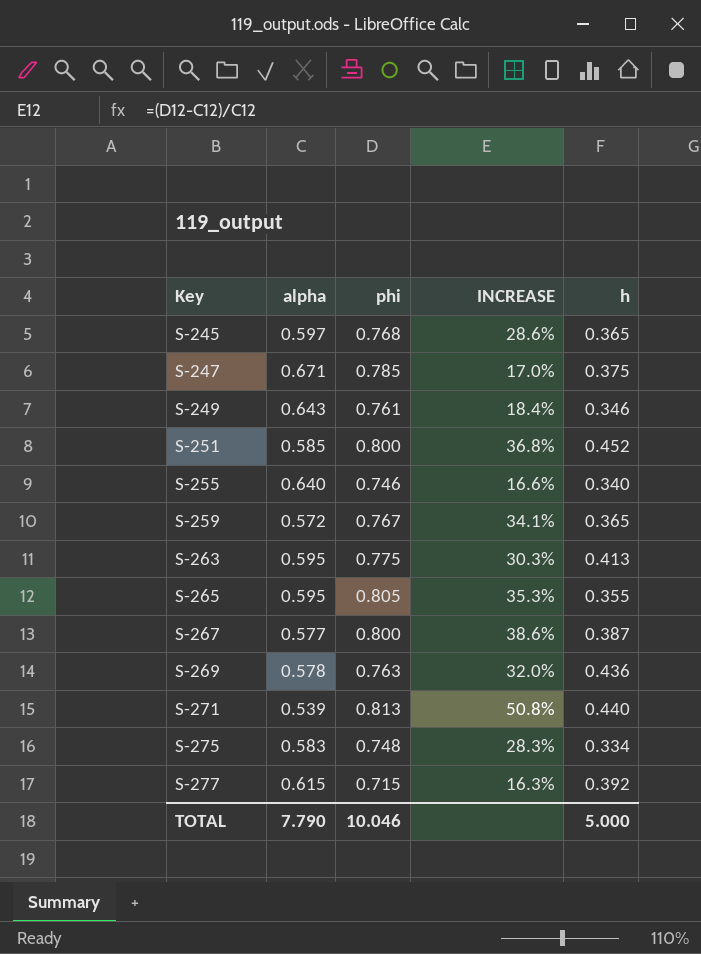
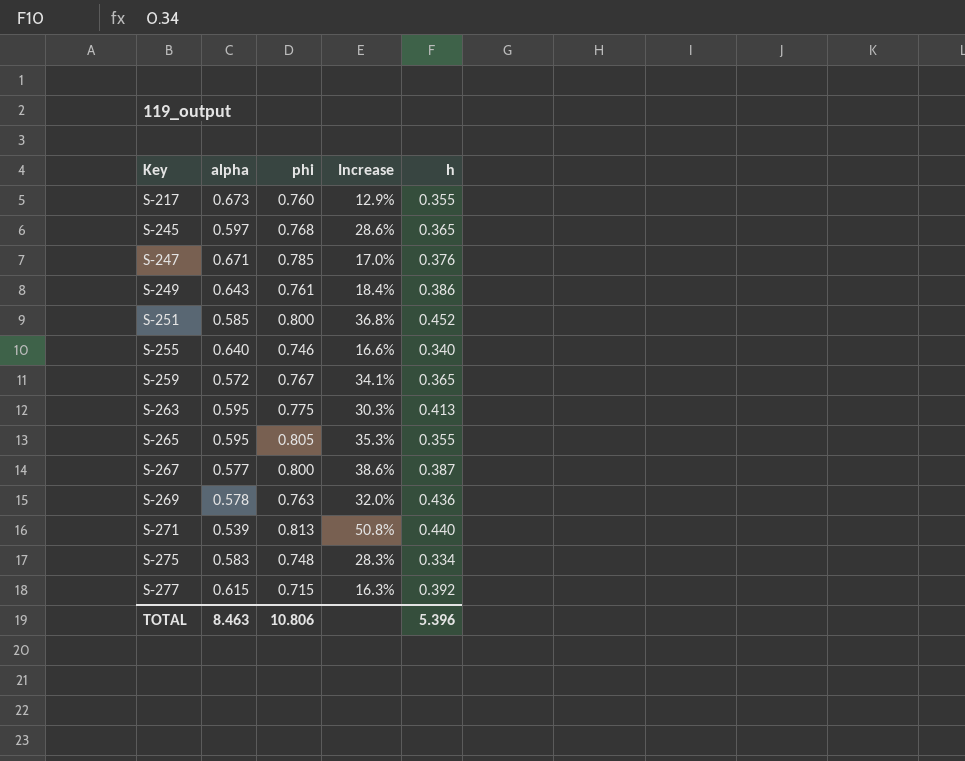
column name: INCREASE -> Increase
row S-217: none -> 0.673 | 0.760 | 12.9% | 0.355
S-247 | h: 0.375 -> 0.376
S-249 | h: 0.346 -> 0.386
TOTAL | alpha: 7.790 -> 8.463
TOTAL | phi: 10.046 -> 10.806
TOTAL | h: 5.000 -> 5.396

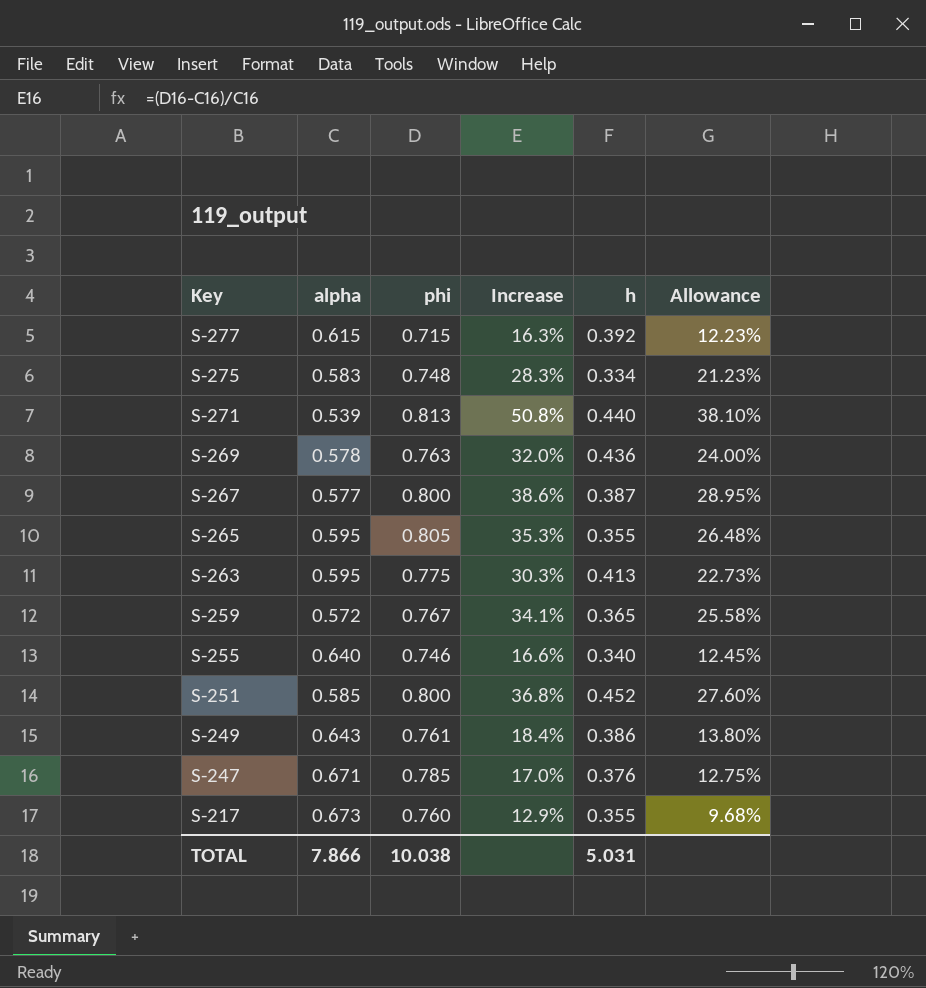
row order: Key ascending -> Key descending
column Allowance | formula: none -> [Increase] * 0.75
row S-245: 0.597 | 0.768 | 28.6% | 0.365 -> none
TOTAL | alpha: 8.463 -> 7.866
TOTAL | phi: 10.806 -> 10.038
TOTAL | h: 5.396 -> 5.031

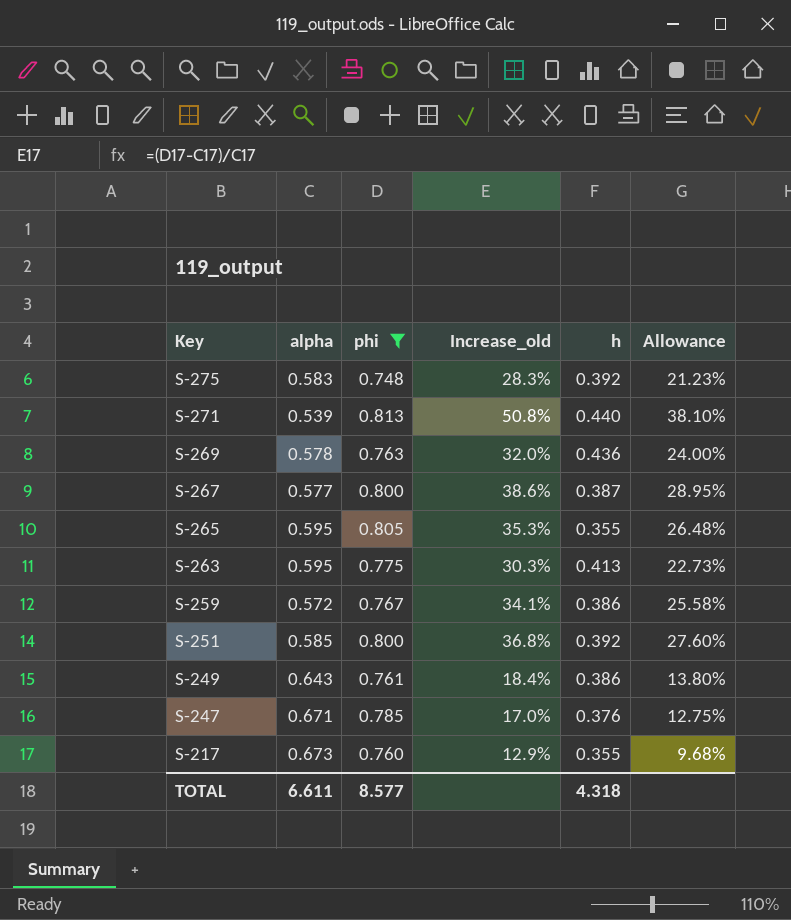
filter: none -> phi >= 0.748
column name: Increase -> Increase_old
S-275 | h: 0.334 -> 0.392
S-259 | h: 0.365 -> 0.386
S-251 | h: 0.452 -> 0.392
TOTAL | alpha: 7.866 -> 6.611
TOTAL | phi: 10.038 -> 8.577
TOTAL | h: 5.031 -> 4.318

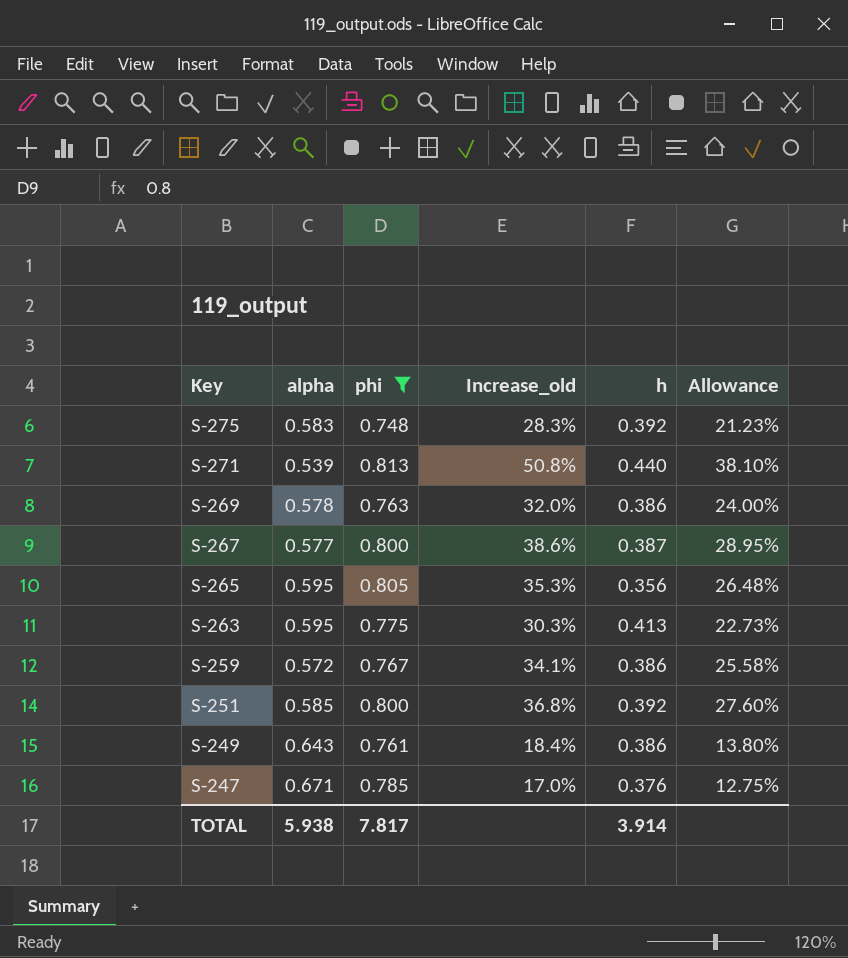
row S-217: 0.673 | 0.760 | 12.9% | 0.355 | 9.68% -> none
S-269 | h: 0.436 -> 0.386
S-265 | h: 0.355 -> 0.356
TOTAL | alpha: 6.611 -> 5.938
TOTAL | phi: 8.577 -> 7.817
TOTAL | h: 4.318 -> 3.914

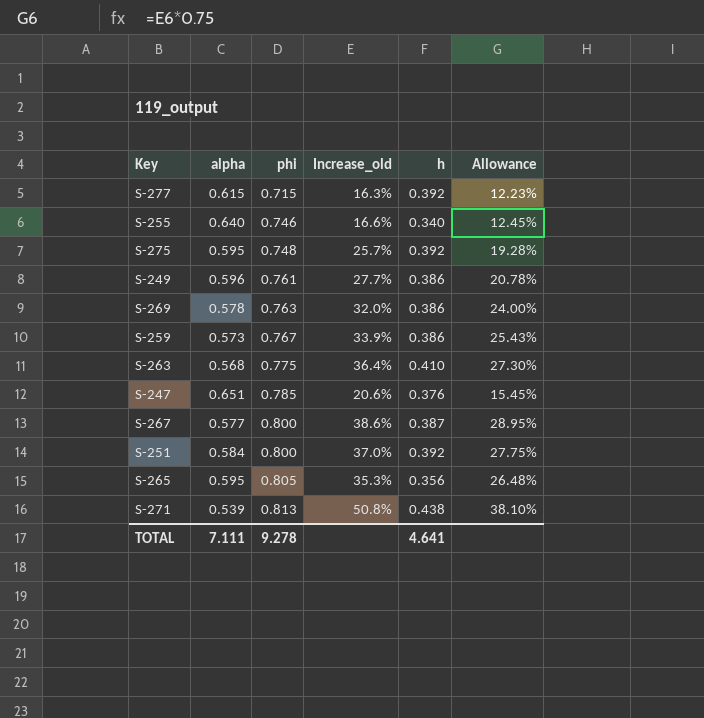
filter: phi >= 0.748 -> none
row order: Key descending -> phi ascending
S-275 | alpha: 0.583 -> 0.595
S-275 | Increase_old: 28.3% -> 25.7%
S-275 | Allowance: 21.23% -> 19.28%
S-249 | alpha: 0.643 -> 0.596
S-249 | Increase_old: 18.4% -> 27.7%
S-249 | Allowance: 13.80% -> 20.78%
S-259 | alpha: 0.572 -> 0.573
S-259 | Increase_old: 34.1% -> 33.9%
S-259 | Allowance: 25.58% -> 25.43%
S-263 | alpha: 0.595 -> 0.568
S-263 | Increase_old: 30.3% -> 36.4%
S-263 | h: 0.413 -> 0.410
S-263 | Allowance: 22.73% -> 27.30%
S-247 | alpha: 0.671 -> 0.651
S-247 | Increase_old: 17.0% -> 20.6%
S-247 | Allowance: 12.75% -> 15.45%
S-251 | alpha: 0.585 -> 0.584
S-251 | Increase_old: 36.8% -> 37.0%
S-251 | Allowance: 27.60% -> 27.75%
S-271 | h: 0.440 -> 0.438
TOTAL | alpha: 5.938 -> 7.111
TOTAL | phi: 7.817 -> 9.278
TOTAL | h: 3.914 -> 4.641

